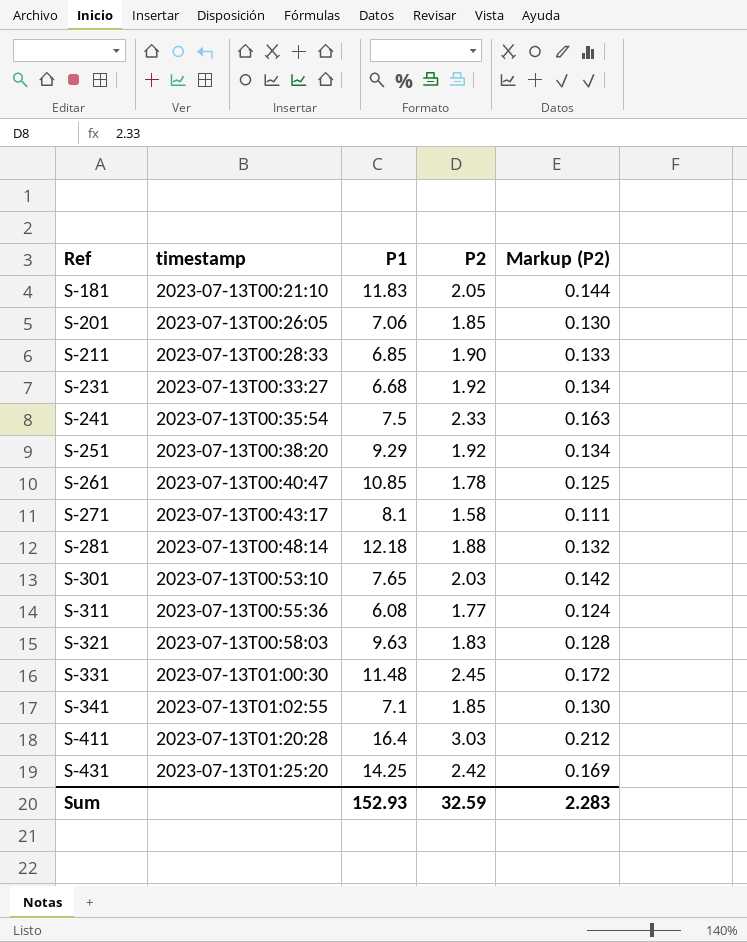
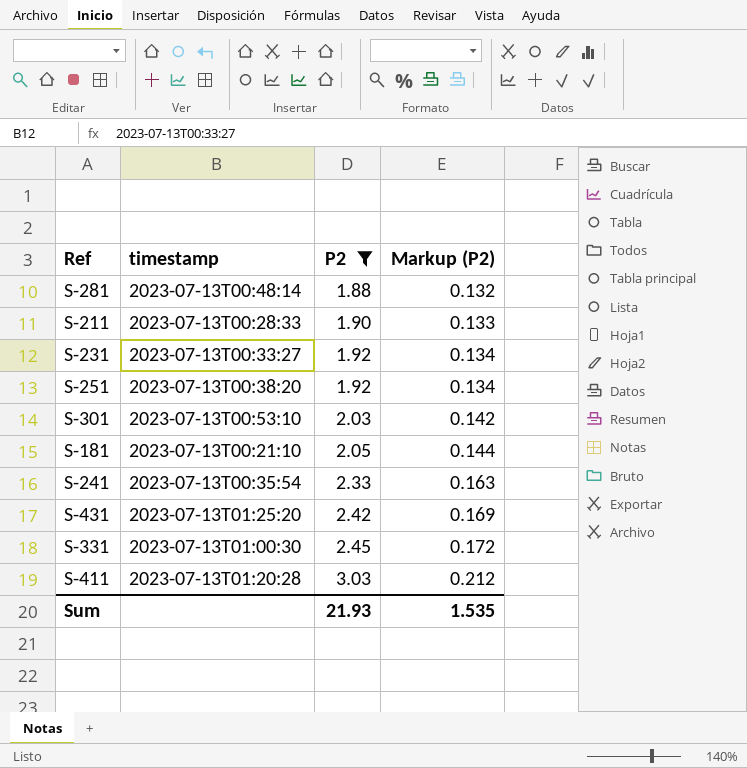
filter: none -> P2 >= 1.88
row order: Ref ascending -> P2 ascending
column P1 | position: 3 -> none
Sum | P2: 32.59 -> 21.93
Sum | Markup (P2): 2.283 -> 1.535

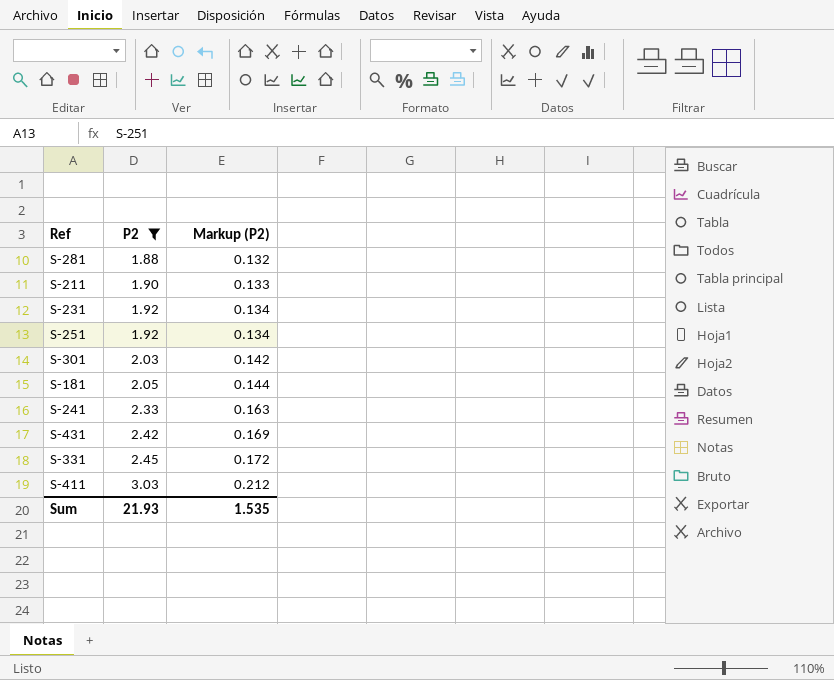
column timestamp | position: 2 -> none

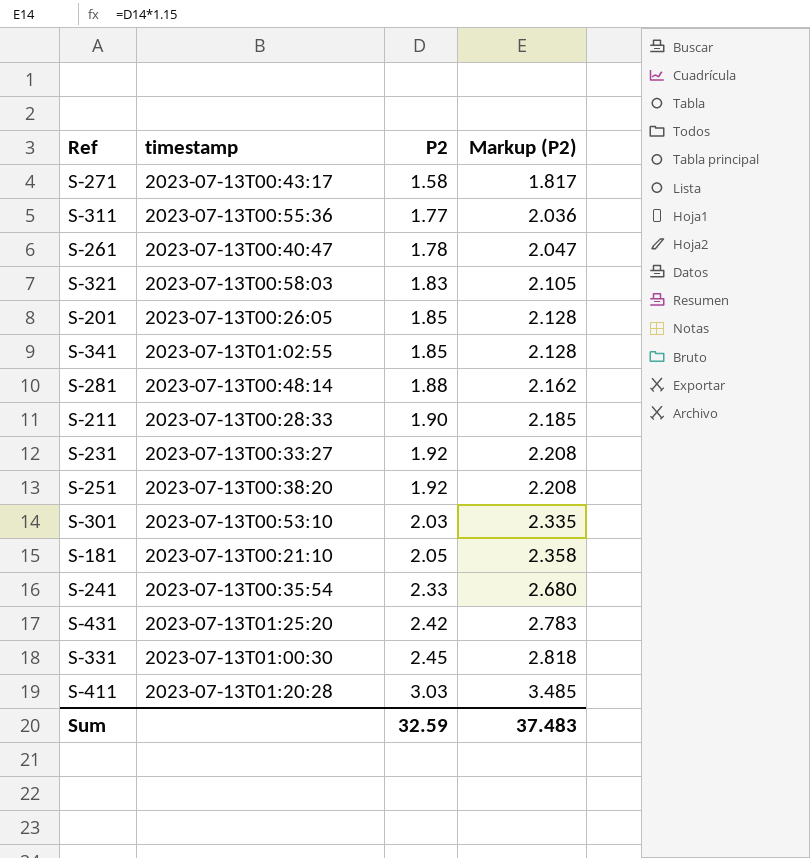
filter: P2 >= 1.88 -> none
column timestamp | position: none -> 2
column Markup (P2) | formula: [P2] * 0.07 -> [P2] * 1.15
Sum | P2: 21.93 -> 32.59
Sum | Markup (P2): 1.535 -> 37.483

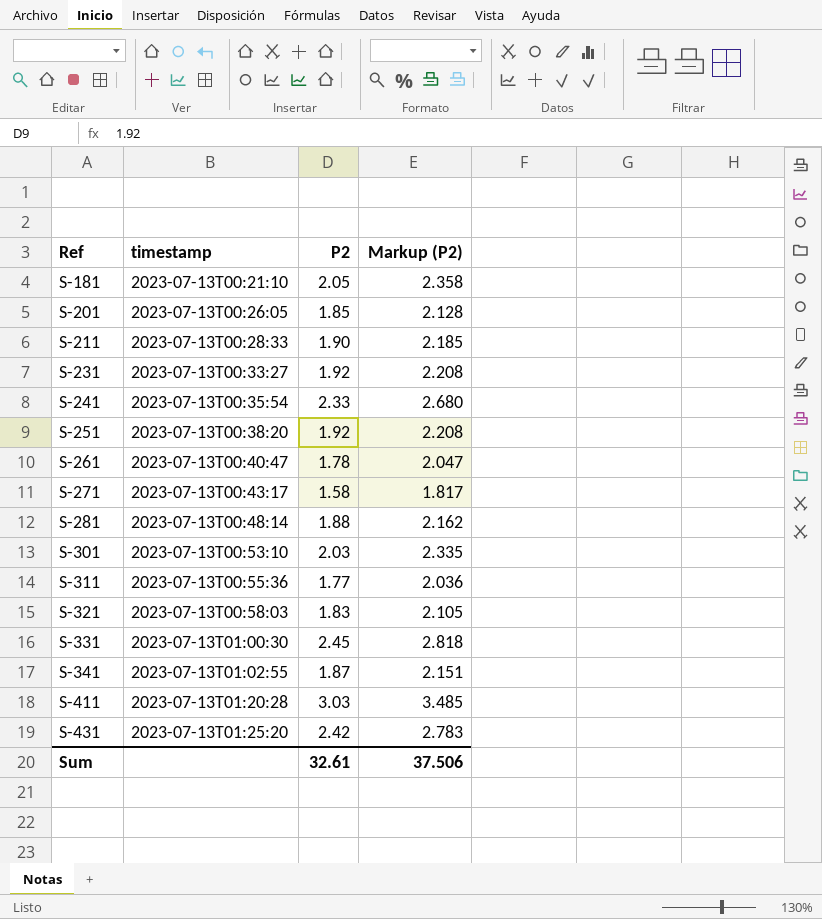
row order: P2 ascending -> Ref ascending
S-341 | P2: 1.85 -> 1.87
S-341 | Markup (P2): 2.128 -> 2.151
Sum | P2: 32.59 -> 32.61
Sum | Markup (P2): 37.483 -> 37.506

